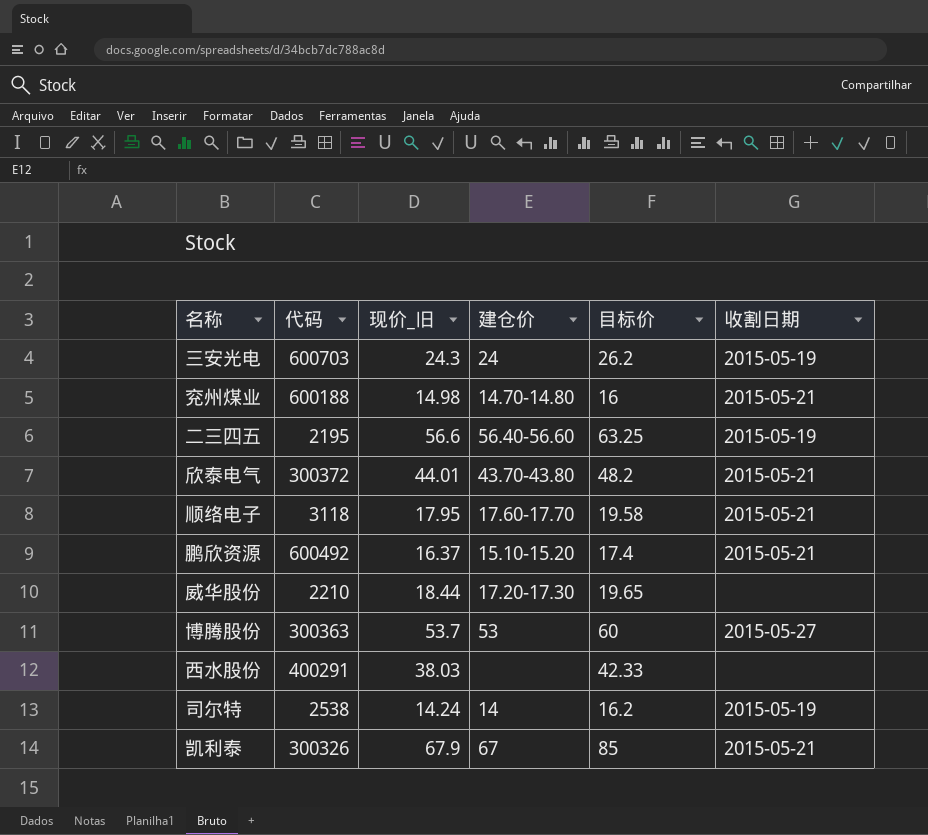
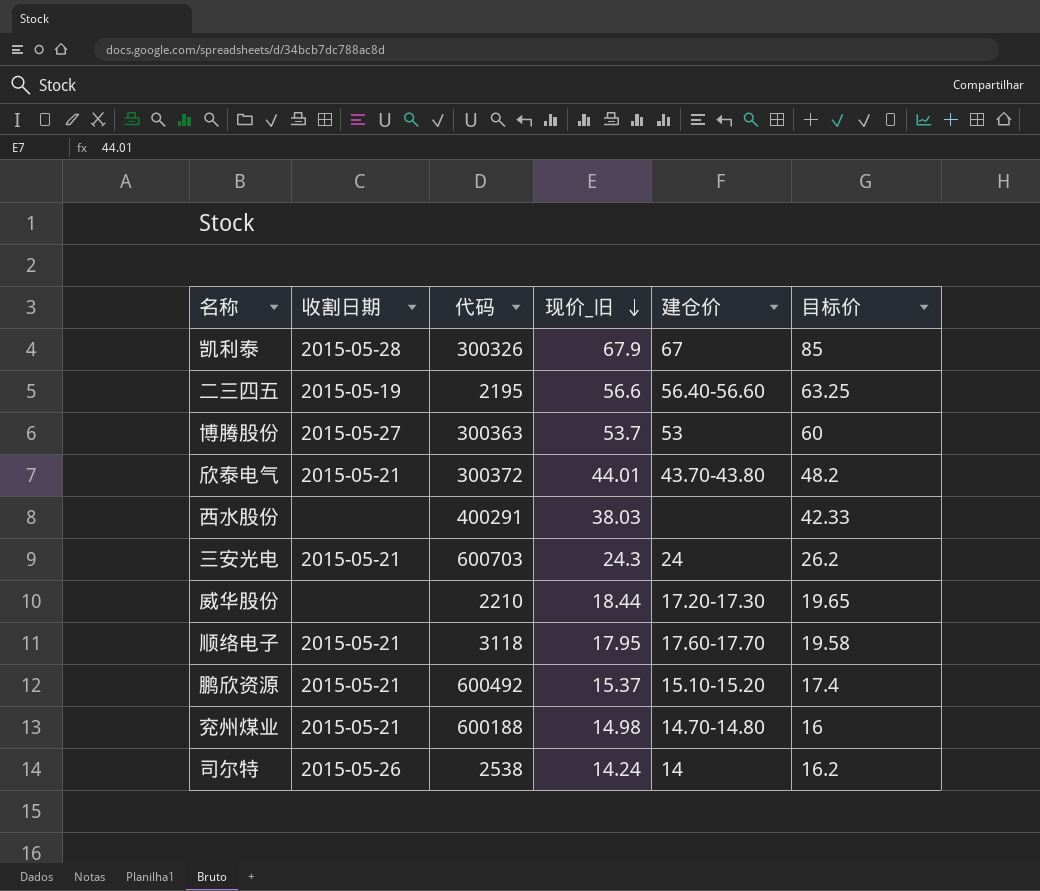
row order: none -> 现价_旧 descending
column 收割日期 | position: 6 -> 2
凯利泰 | 收割日期: 2015-05-21 -> 2015-05-28
三安光电 | 收割日期: 2015-05-19 -> 2015-05-21
鹏欣资源 | 现价_旧: 16.37 -> 15.37
司尔特 | 收割日期: 2015-05-19 -> 2015-05-26

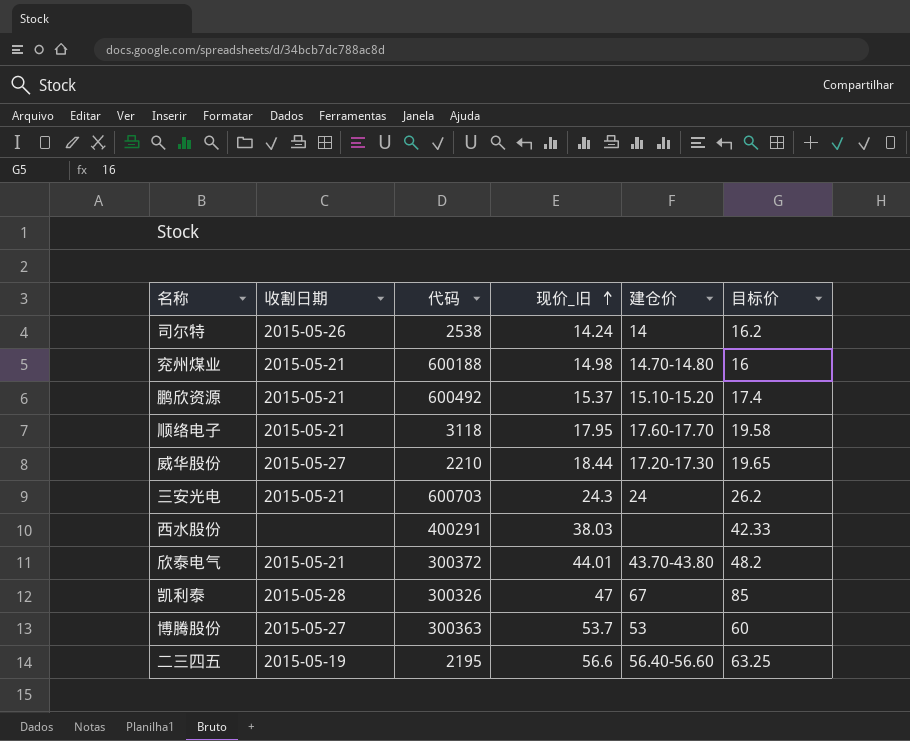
row order: 现价_旧 descending -> 现价_旧 ascending
威华股份 | 收割日期: none -> 2015-05-27
凯利泰 | 现价_旧: 67.9 -> 47

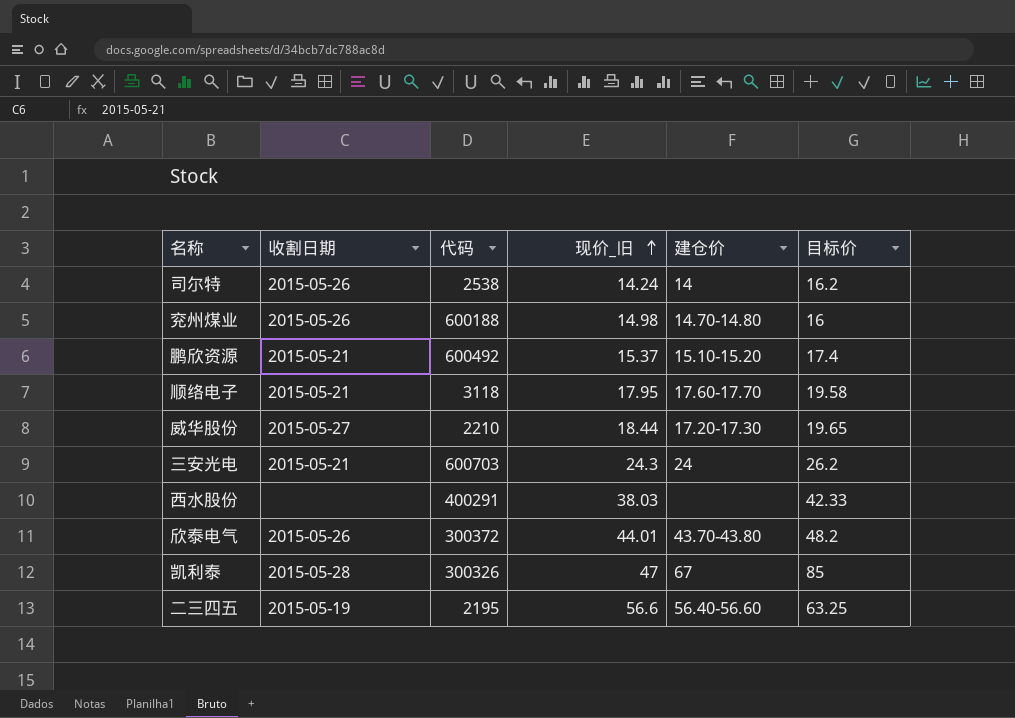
row 博腾股份: 2015-05-27 | 300363 | 53.7 | 53 | 60 -> none
兖州煤业 | 收割日期: 2015-05-21 -> 2015-05-26
欣泰电气 | 收割日期: 2015-05-21 -> 2015-05-26

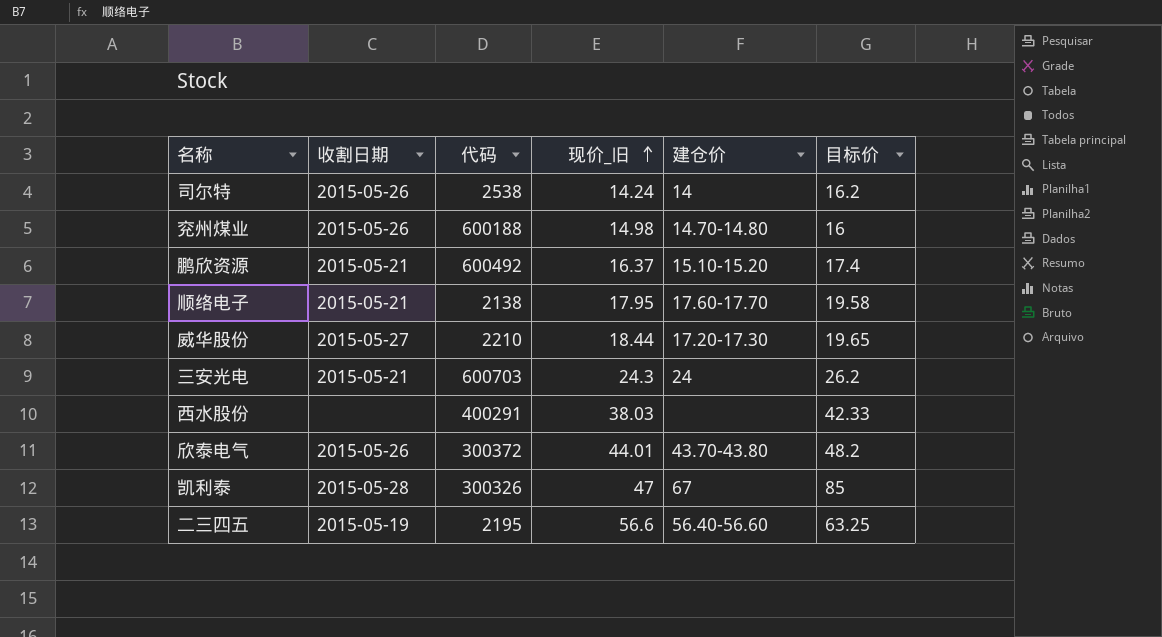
鹏欣资源 | 现价_旧: 15.37 -> 16.37
顺络电子 | 代码: 3118 -> 2138

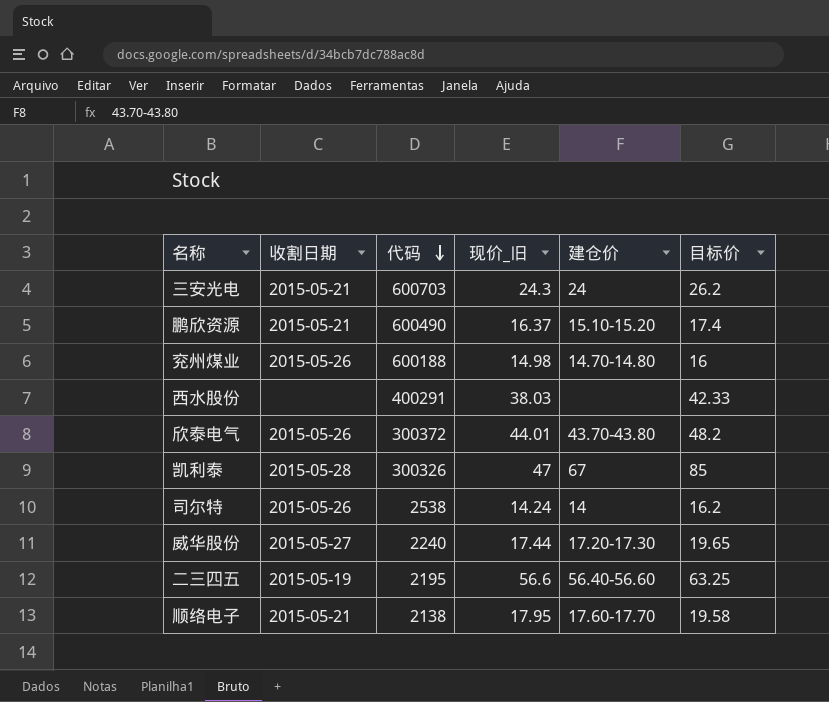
row order: 现价_旧 ascending -> 代码 descending
鹏欣资源 | 代码: 600492 -> 600490
威华股份 | 代码: 2210 -> 2240
威华股份 | 现价_旧: 18.44 -> 17.44

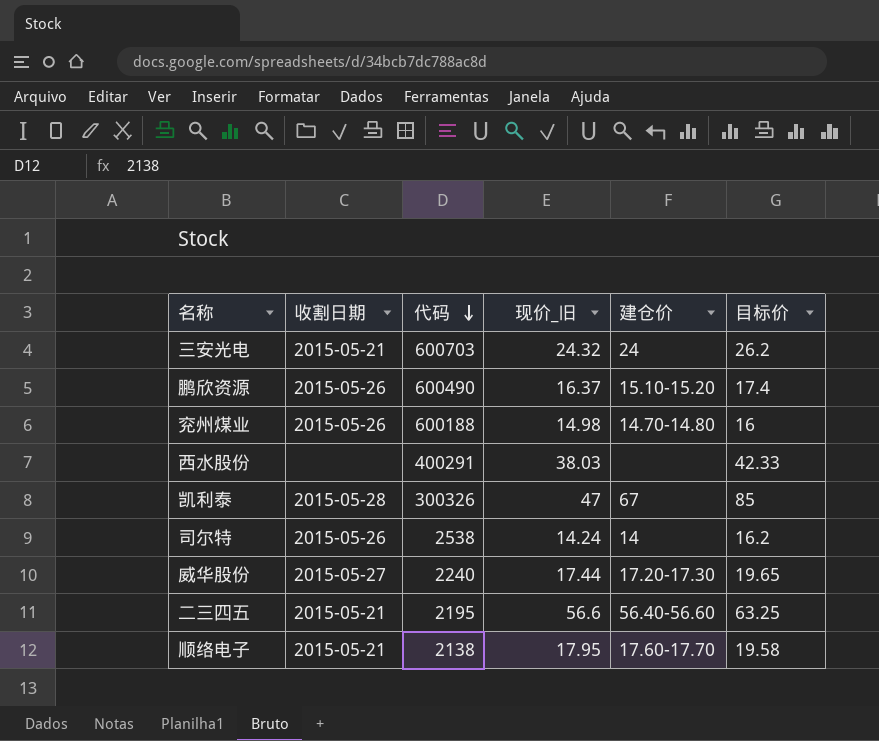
row 欣泰电气: 2015-05-26 | 300372 | 44.01 | 43.70-43.80 | 48.2 -> none
三安光电 | 现价_旧: 24.3 -> 24.32
鹏欣资源 | 收割日期: 2015-05-21 -> 2015-05-26
二三四五 | 收割日期: 2015-05-19 -> 2015-05-21

